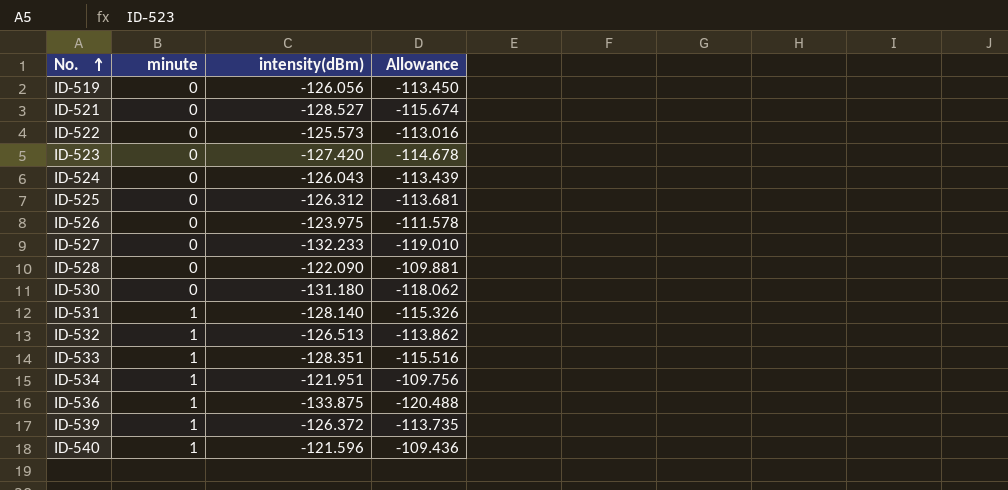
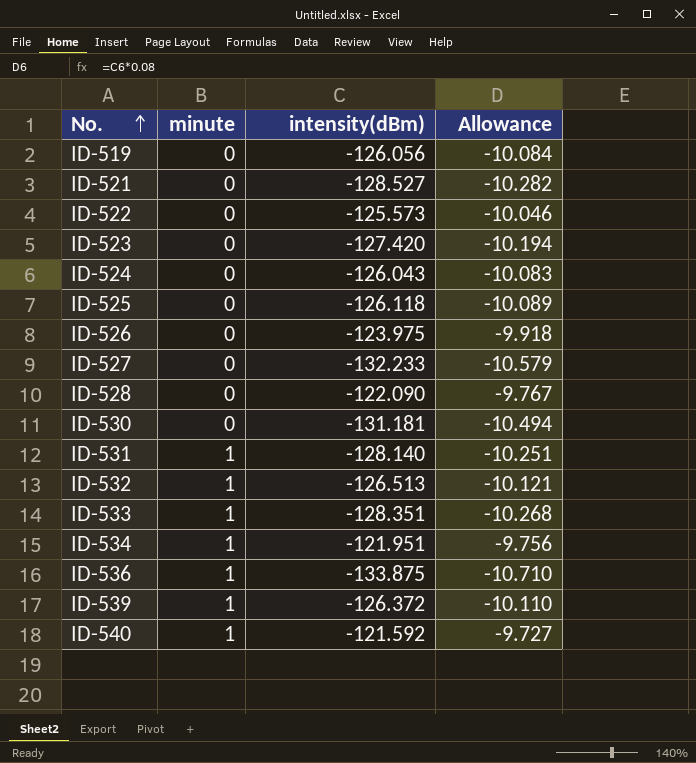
column Allowance | formula: [intensity(dBm)] * 0.9 -> [intensity(dBm)] * 0.08
ID-525 | intensity(dBm): -126.312 -> -126.118
ID-530 | intensity(dBm): -131.180 -> -131.181
ID-540 | intensity(dBm): -121.596 -> -121.592

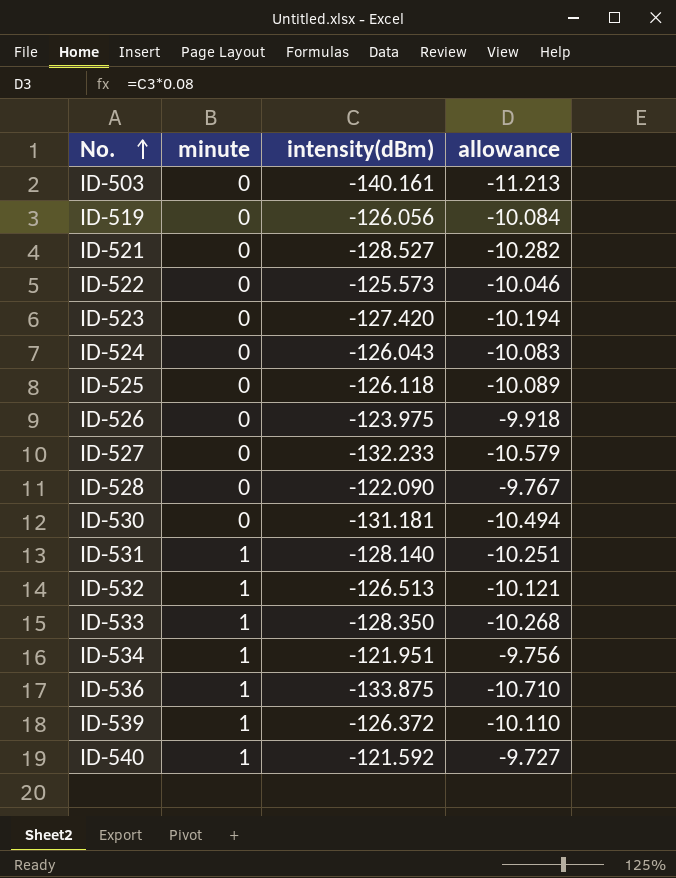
column name: Allowance -> allowance
row ID-503: none -> 0 | -140.161 | -11.213
ID-533 | intensity(dBm): -128.351 -> -128.350

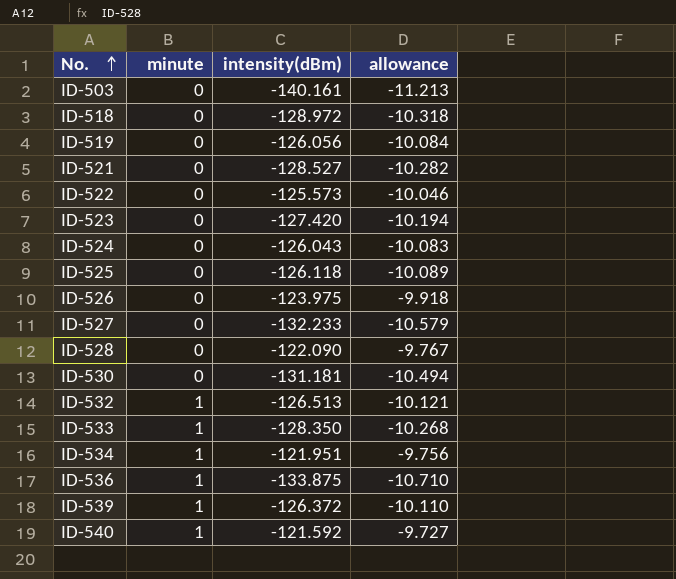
row ID-531: 1 | -128.140 | -10.251 -> none
row ID-518: none -> 0 | -128.972 | -10.318

